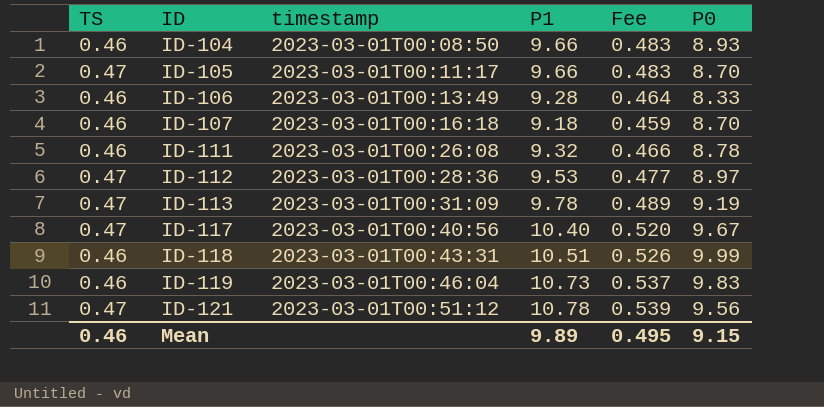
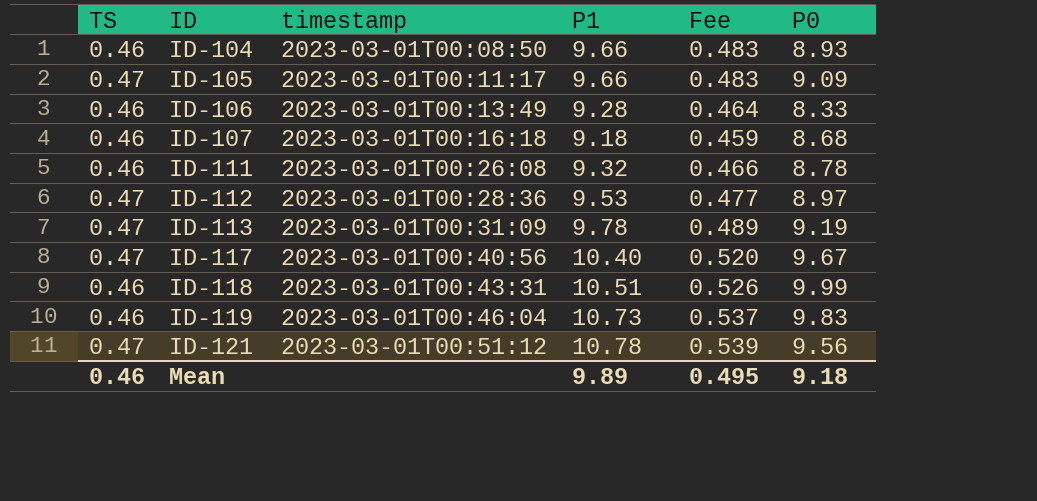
ID-105 | P0: 8.70 -> 9.09
ID-107 | P0: 8.70 -> 8.68
Mean | P0: 9.15 -> 9.18

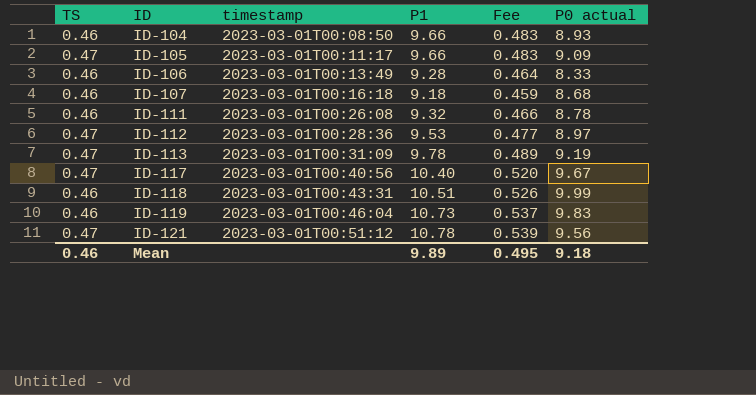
column name: P0 -> P0 actual

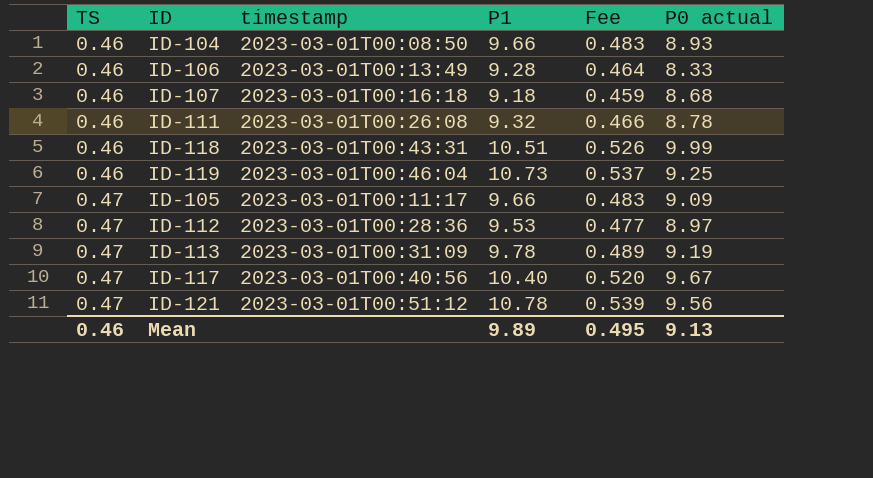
row order: ID ascending -> TS ascending
ID-119 | P0 actual: 9.83 -> 9.25
Mean | P0 actual: 9.18 -> 9.13

